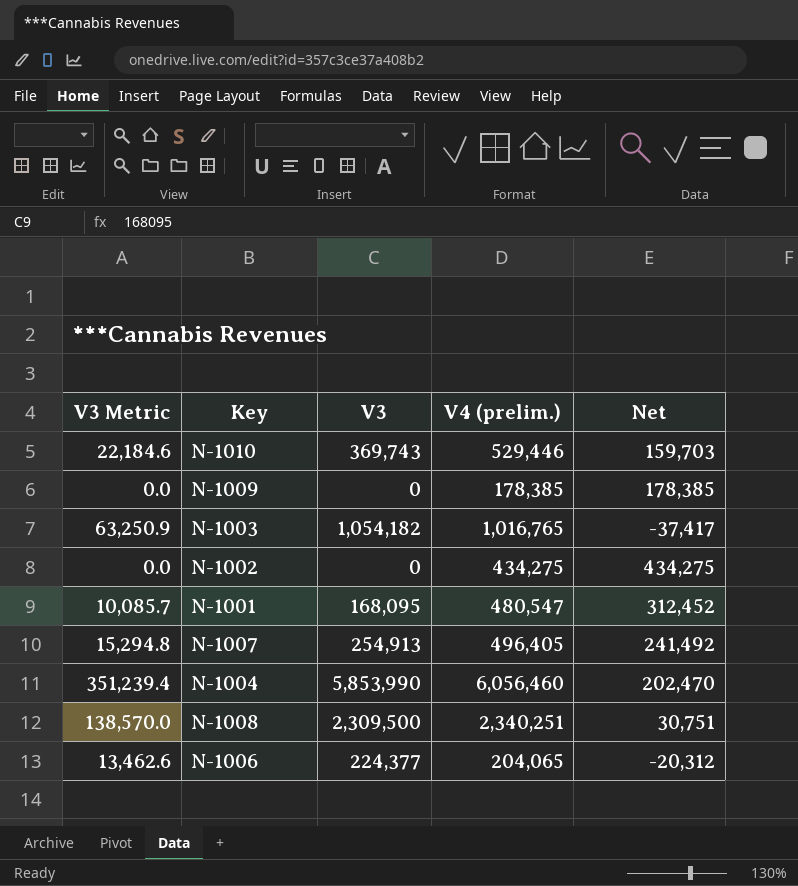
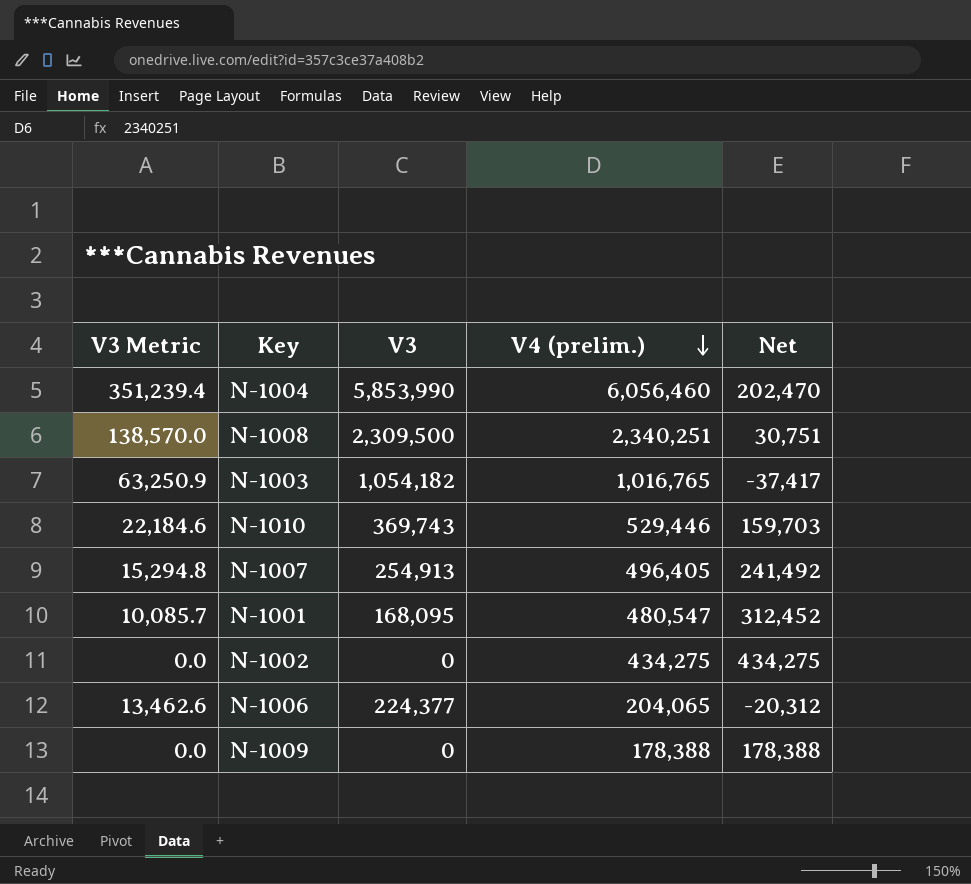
row order: none -> V4 (prelim.) descending
N-1009 | V4 (prelim.): 178,385 -> 178,388
N-1009 | Net: 178,385 -> 178,388

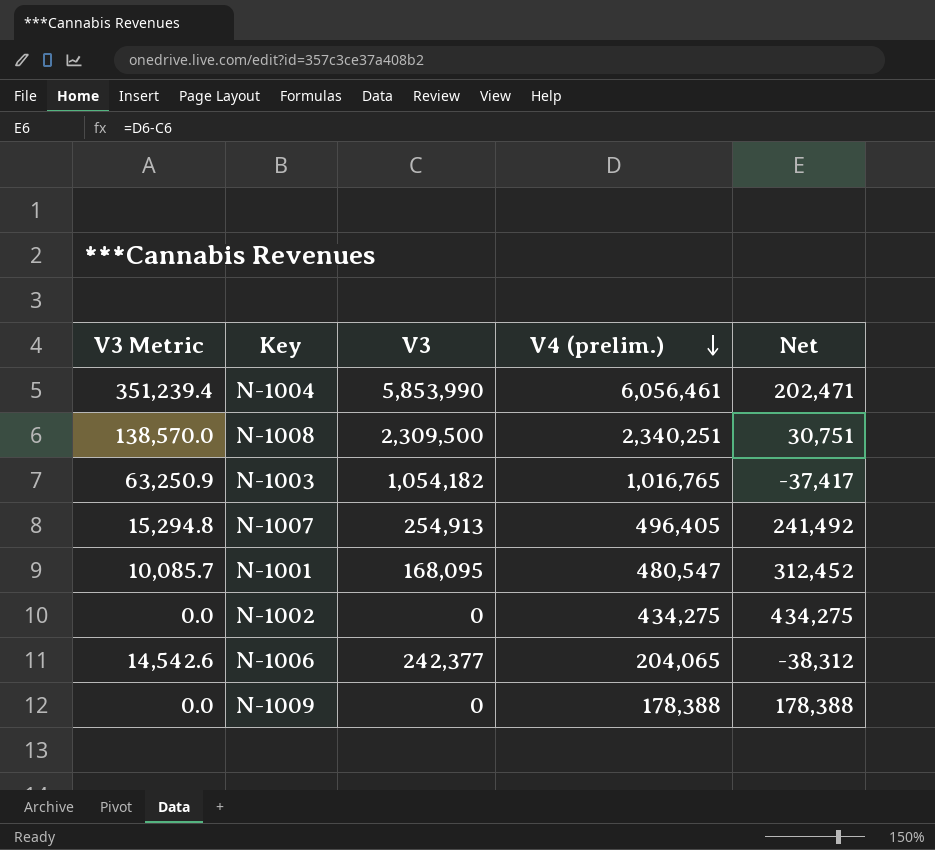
row N-1010: 22,184.6 | 369,743 | 529,446 | 159,703 -> none
N-1004 | V4 (prelim.): 6,056,460 -> 6,056,461
N-1004 | Net: 202,470 -> 202,471
N-1006 | V3 Metric: 13,462.6 -> 14,542.6
N-1006 | V3: 224,377 -> 242,377
N-1006 | Net: -20,312 -> -38,312

